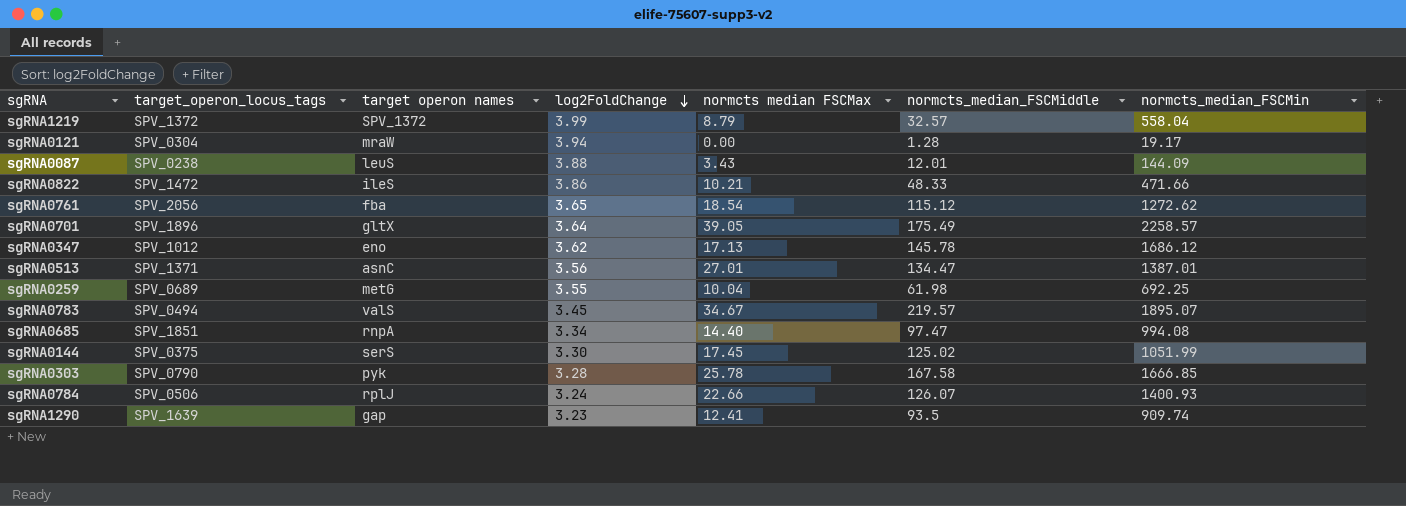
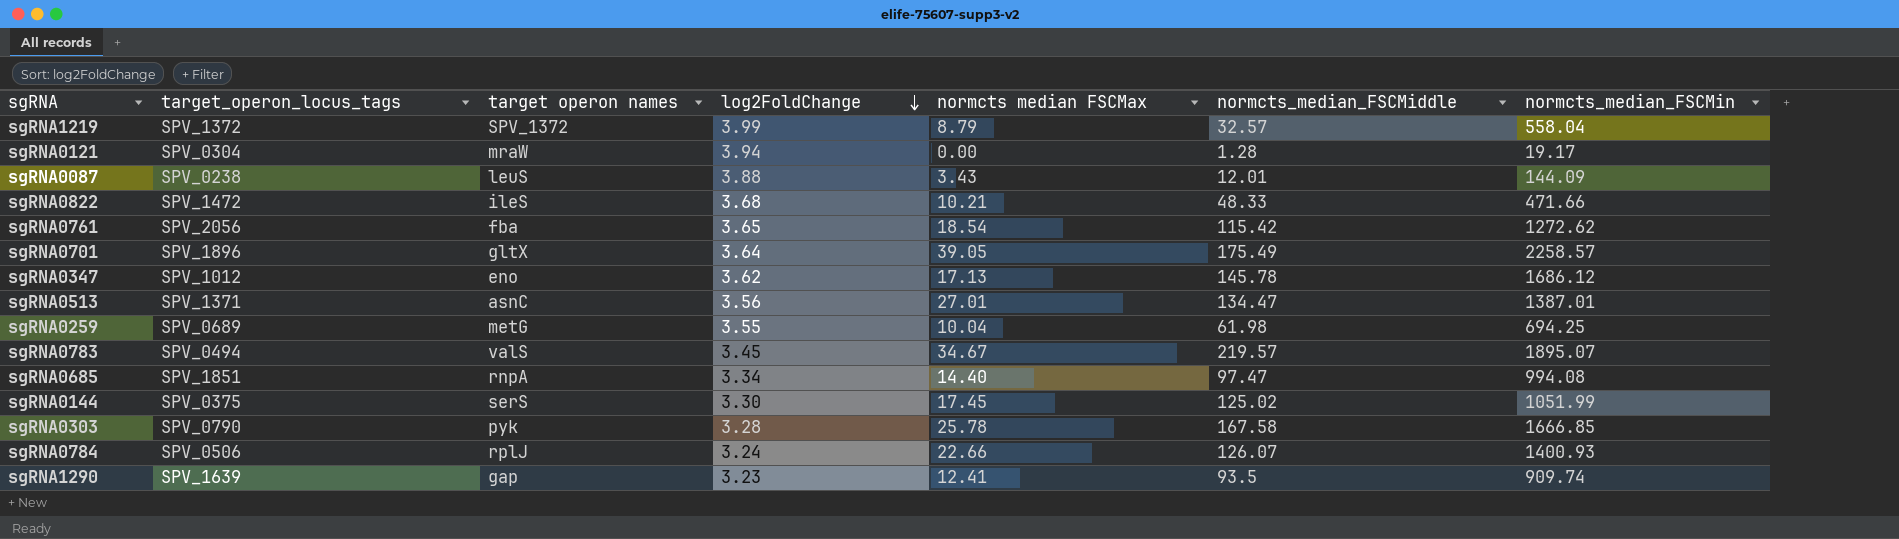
sgRNA0822 | log2FoldChange: 3.86 -> 3.68
sgRNA0761 | normcts_median_FSCMiddle: 115.12 -> 115.42
sgRNA0259 | normcts_median_FSCMin: 692.25 -> 694.25

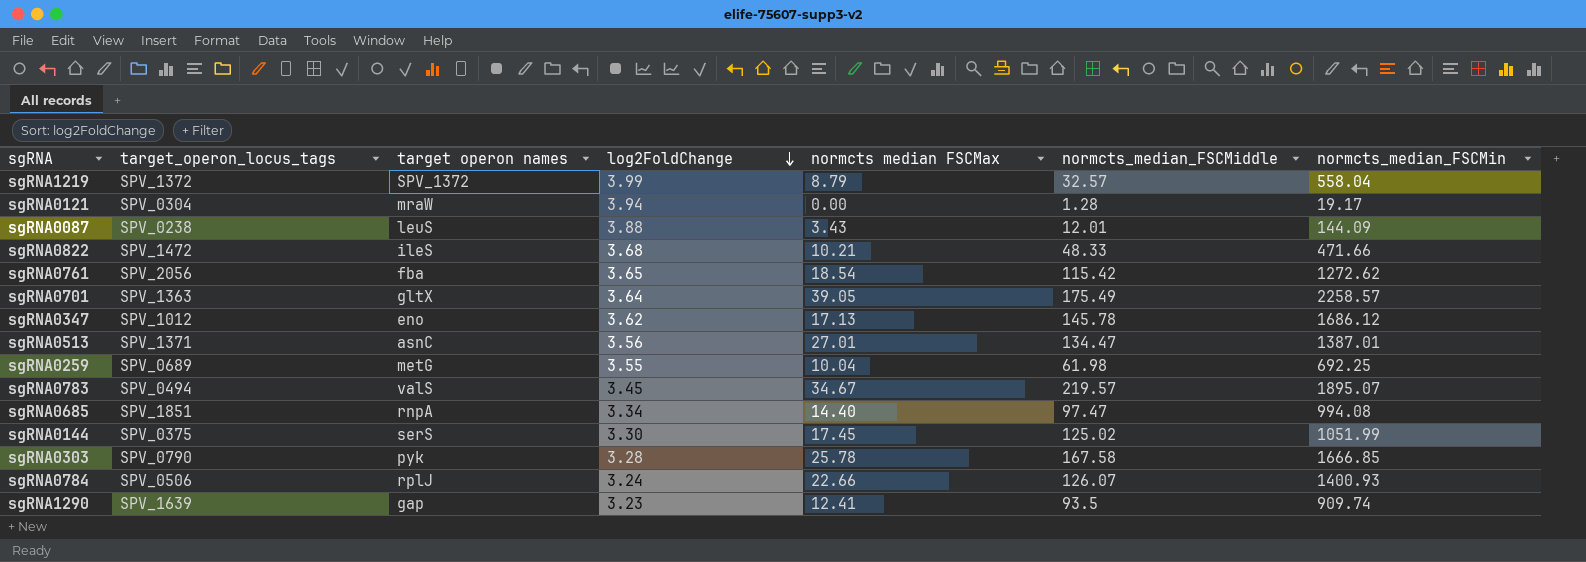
sgRNA0701 | target_operon_locus_tags: SPV_1896 -> SPV_1363
sgRNA0259 | normcts_median_FSCMin: 694.25 -> 692.25

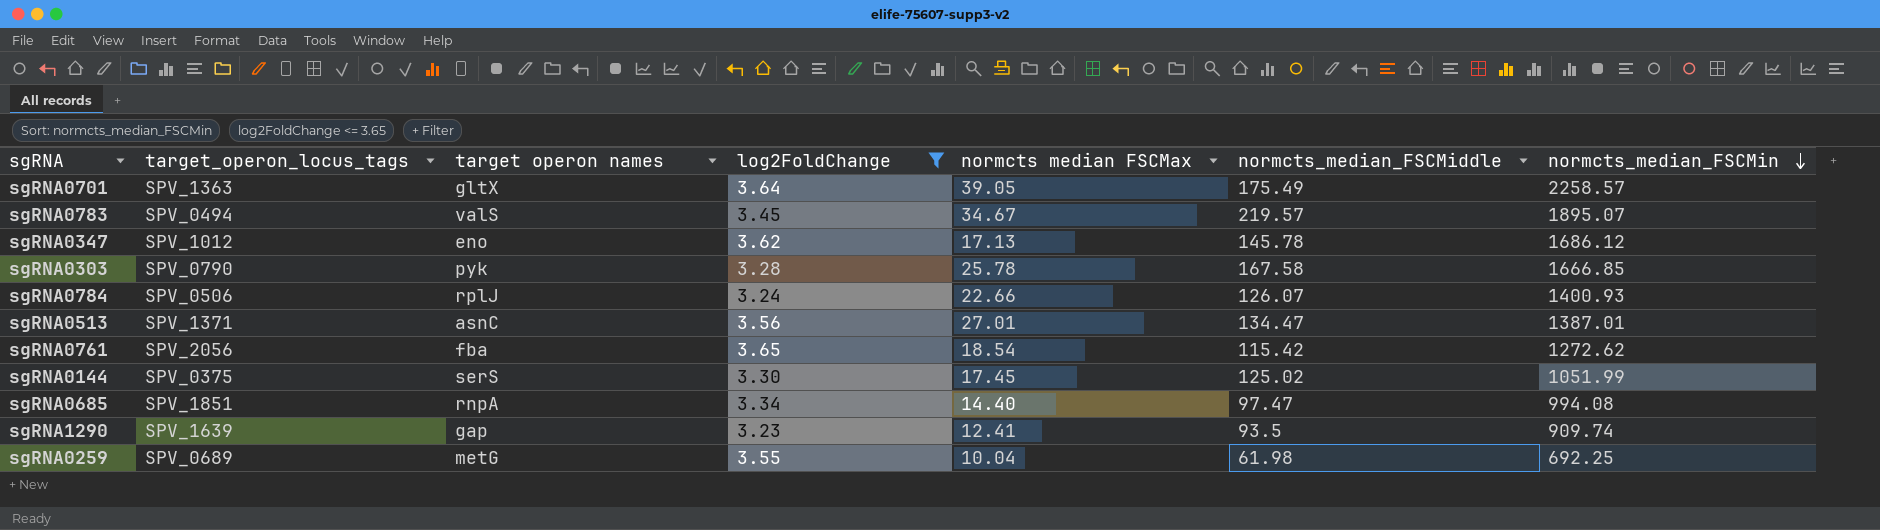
filter: none -> log2FoldChange <= 3.65
row order: log2FoldChange descending -> normcts_median_FSCMin descending

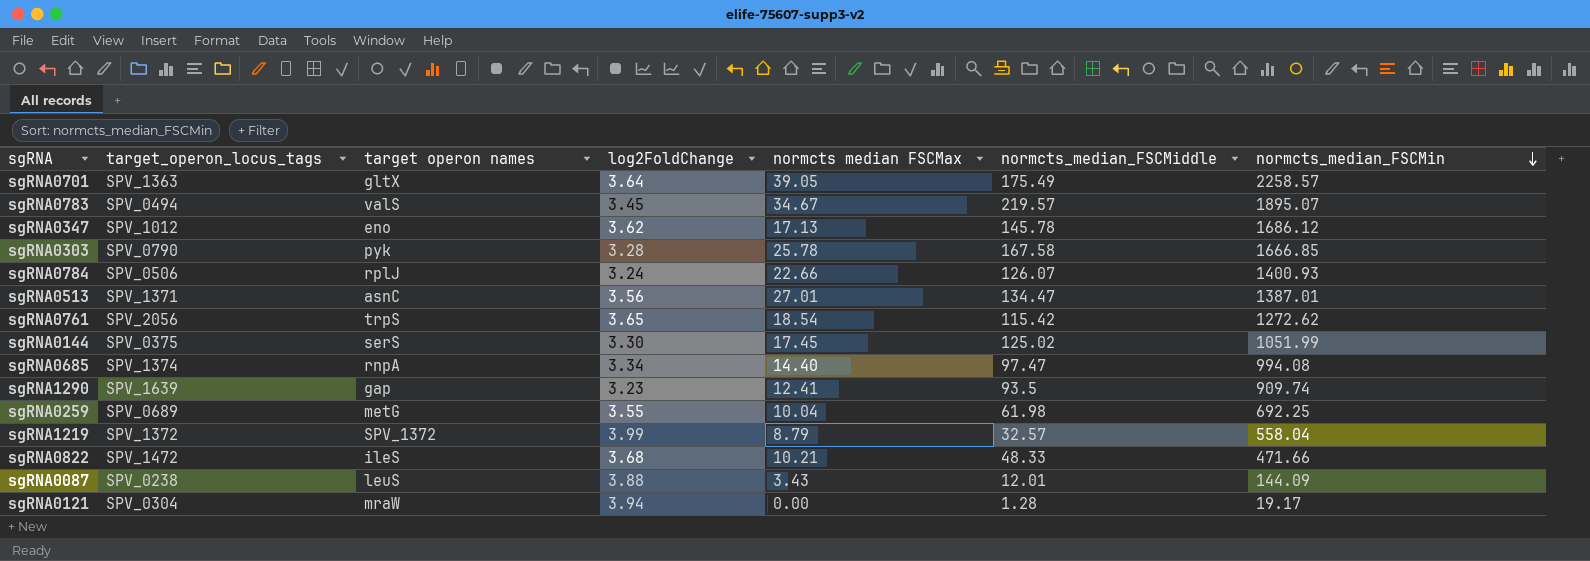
filter: log2FoldChange <= 3.65 -> none
sgRNA0761 | target operon names: fba -> trpS
sgRNA0685 | target_operon_locus_tags: SPV_1851 -> SPV_1374

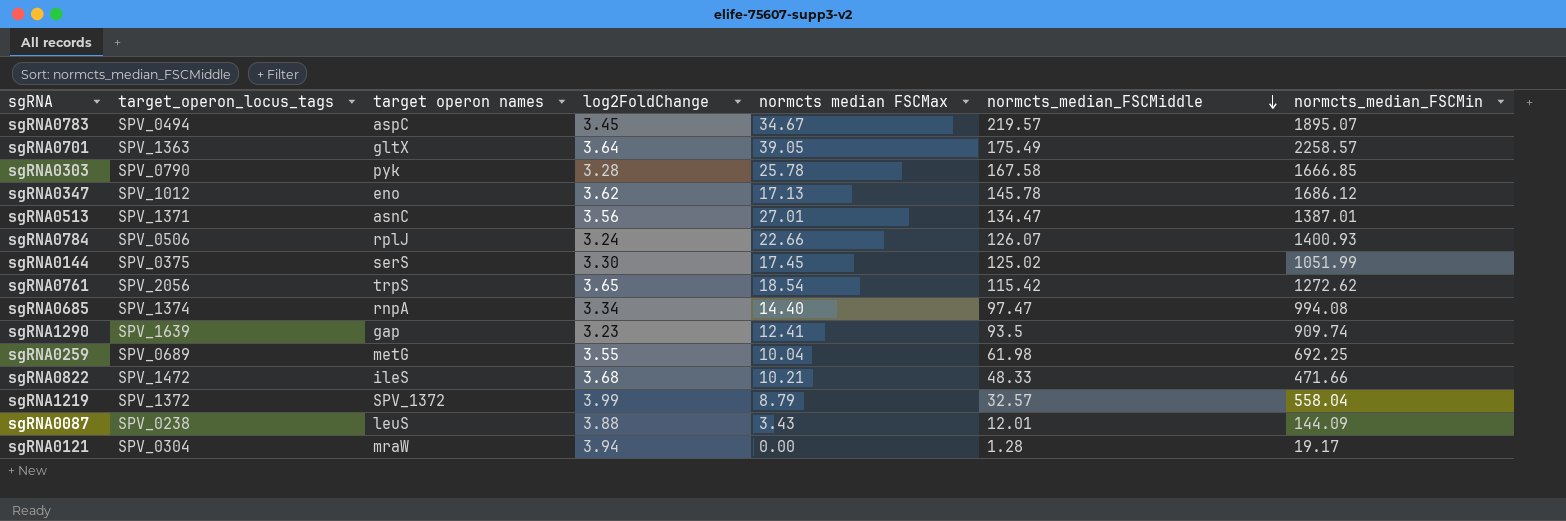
row order: normcts_median_FSCMin descending -> normcts_median_FSCMiddle descending
sgRNA0783 | target operon names: valS -> aspC

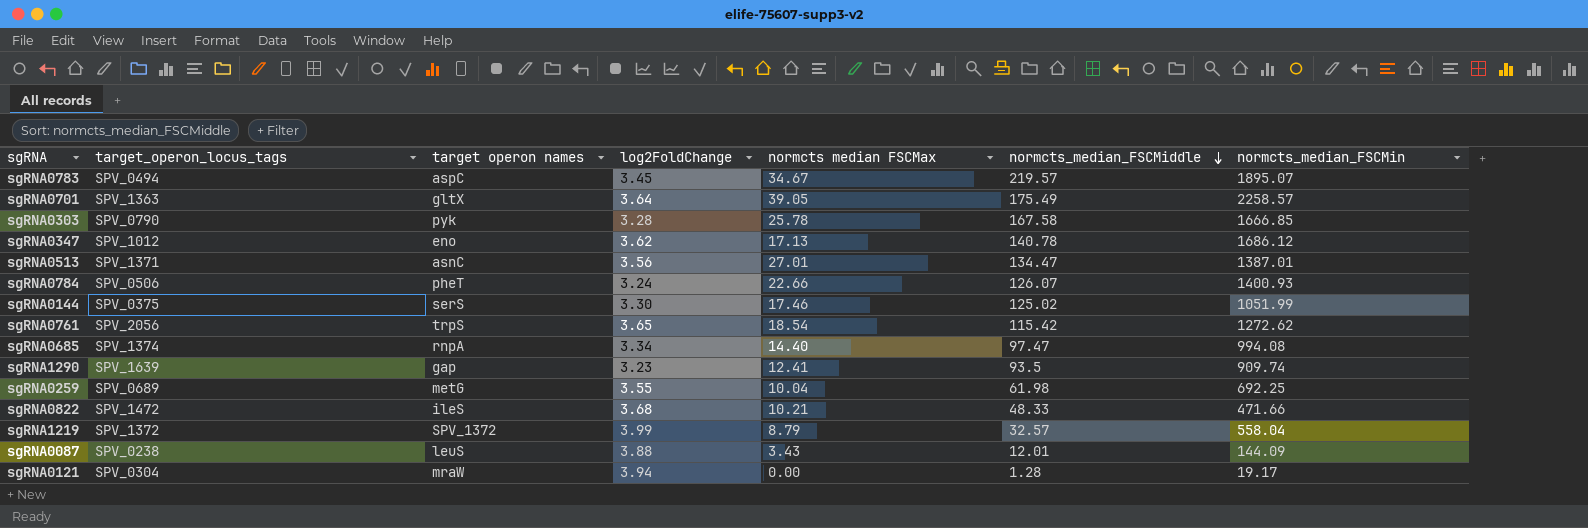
sgRNA0347 | normcts_median_FSCMiddle: 145.78 -> 140.78
sgRNA0784 | target operon names: rplJ -> pheT
sgRNA0144 | normcts median FSCMax: 17.45 -> 17.46

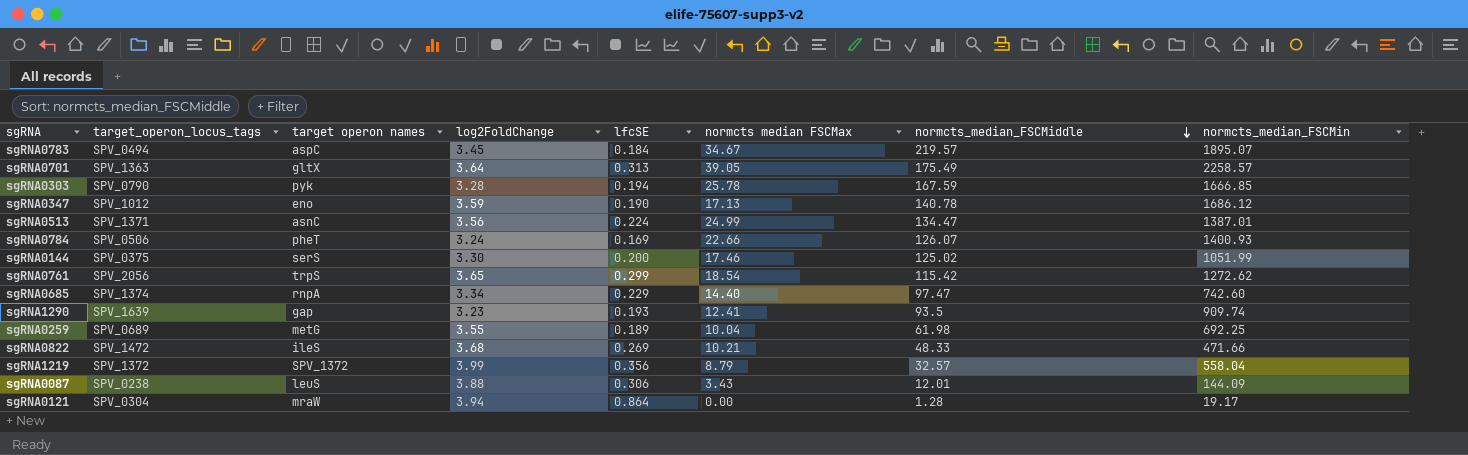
column lfcSE | position: none -> 5
sgRNA0303 | normcts_median_FSCMiddle: 167.58 -> 167.59
sgRNA0347 | log2FoldChange: 3.62 -> 3.59
sgRNA0513 | normcts median FSCMax: 27.01 -> 24.99
sgRNA0685 | normcts_median_FSCMin: 994.08 -> 742.60

